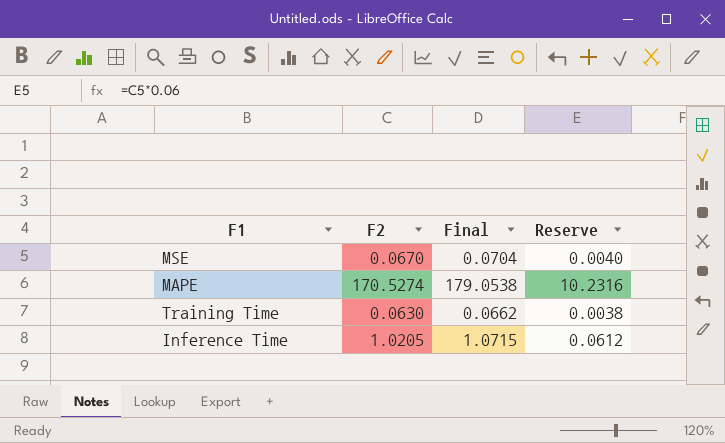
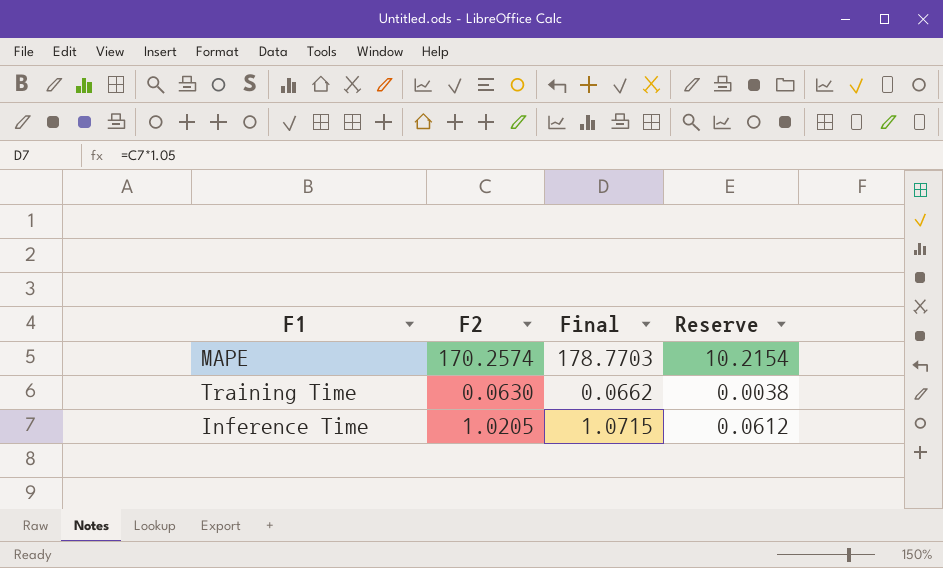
row MSE: 0.0670 | 0.0704 | 0.0040 -> none
MAPE | F2: 170.5274 -> 170.2574
MAPE | Final: 179.0538 -> 178.7703
MAPE | Reserve: 10.2316 -> 10.2154

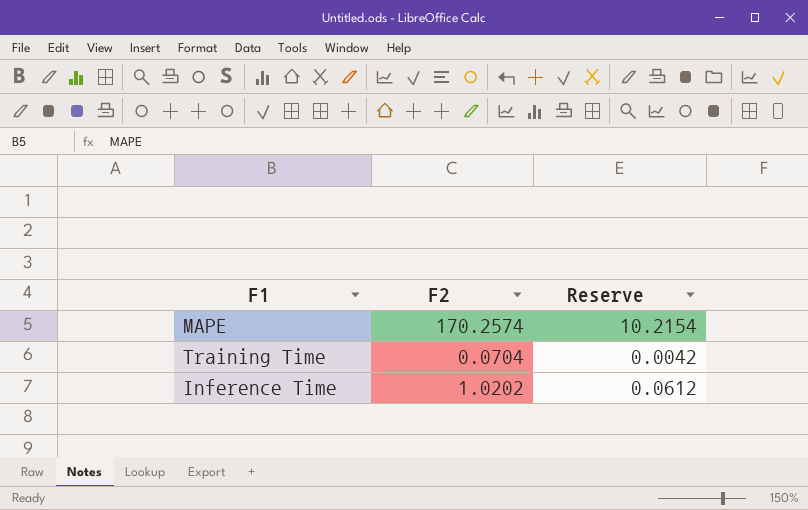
column Final | formula: [F2] * 1.05 -> none
Training Time | F2: 0.0630 -> 0.0704
Training Time | Reserve: 0.0038 -> 0.0042
Inference Time | F2: 1.0205 -> 1.0202

